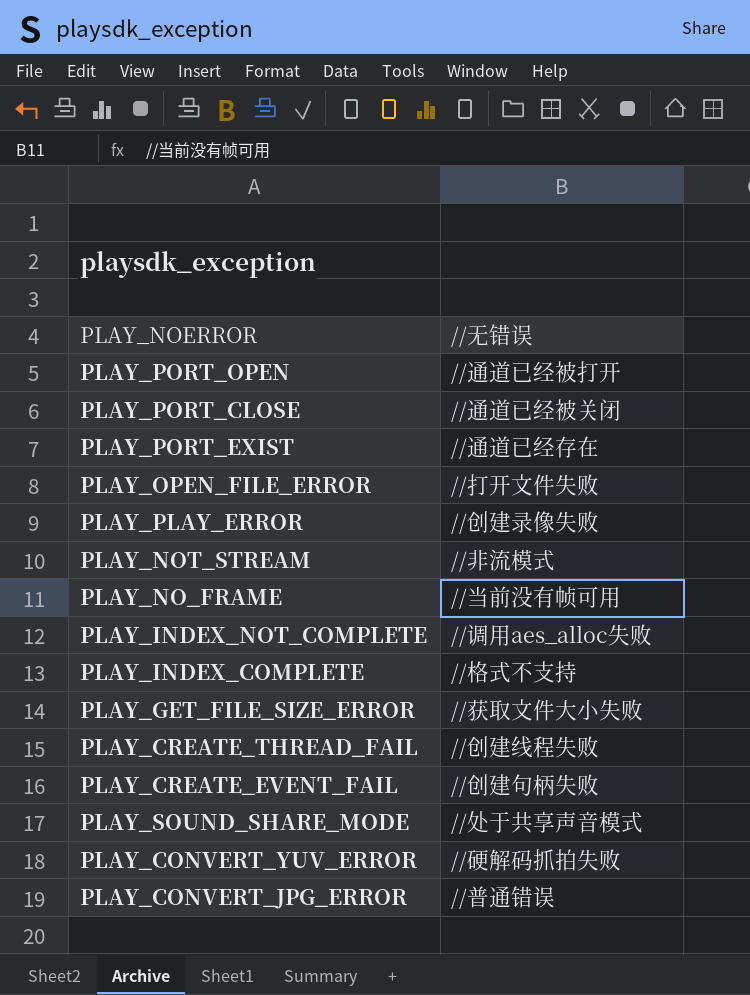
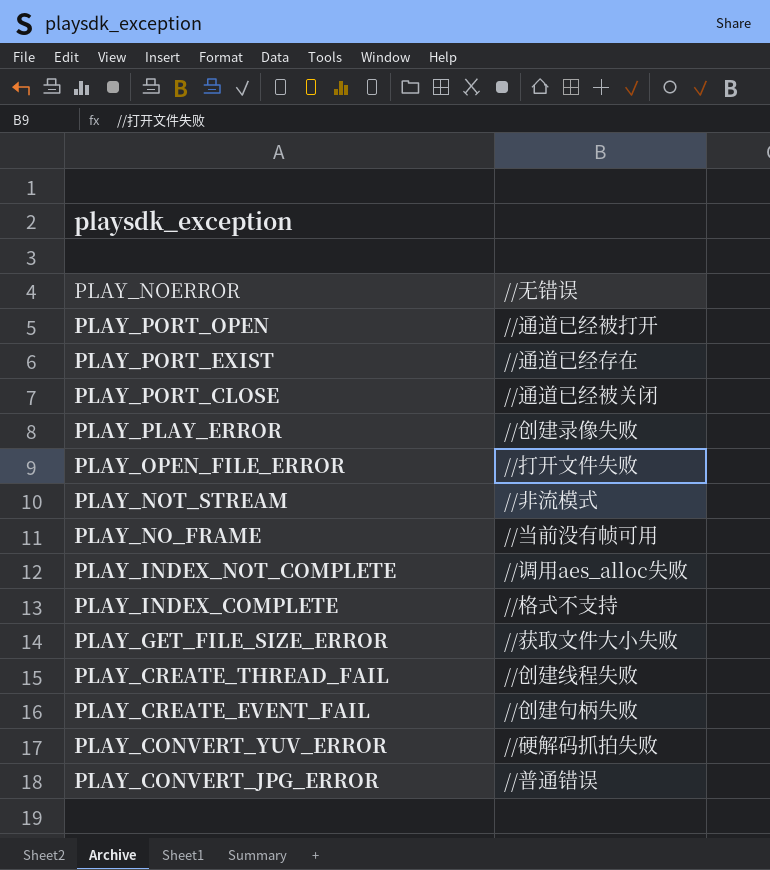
row order: none -> PLAY_NOERROR descending
row PLAY_SOUND_SHARE_MODE: //处于共享声音模式 -> none

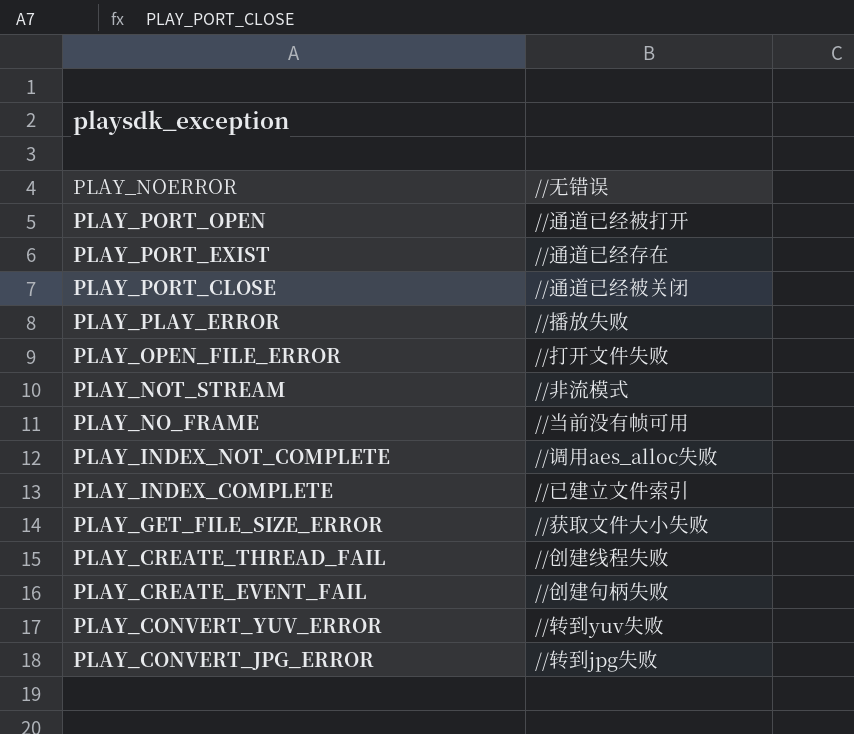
PLAY_PLAY_ERROR | //无错误: //创建录像失败 -> //播放失败
PLAY_INDEX_COMPLETE | //无错误: //格式不支持 -> //已建立文件索引
PLAY_CONVERT_YUV_ERROR | //无错误: //硬解码抓拍失败 -> //转到yuv失败
PLAY_CONVERT_JPG_ERROR | //无错误: //普通错误 -> //转到jpg失败

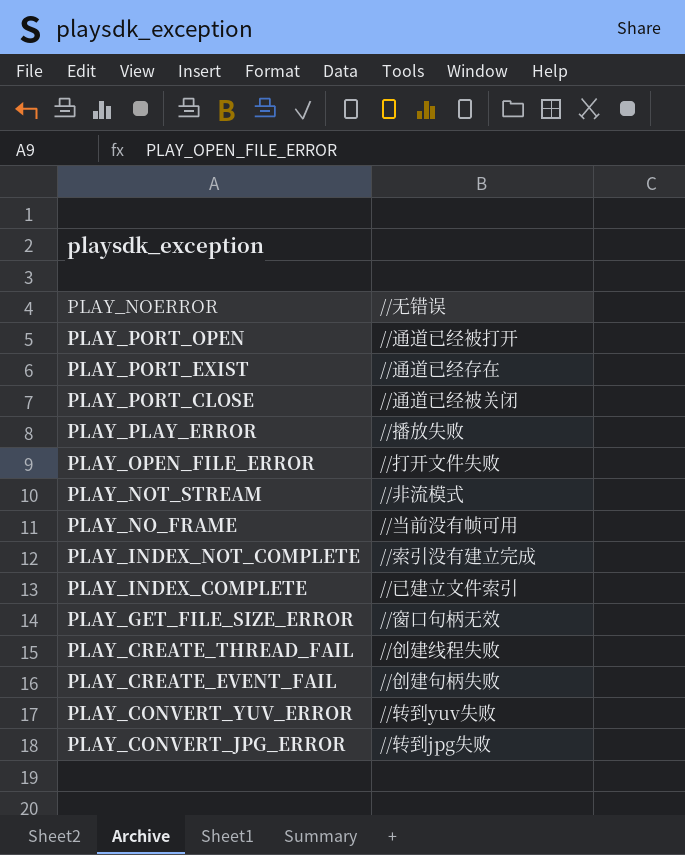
PLAY_INDEX_NOT_COMPLETE | //无错误: //调用aes_alloc失败 -> //索引没有建立完成
PLAY_GET_FILE_SIZE_ERROR | //无错误: //获取文件大小失败 -> //窗口句柄无效

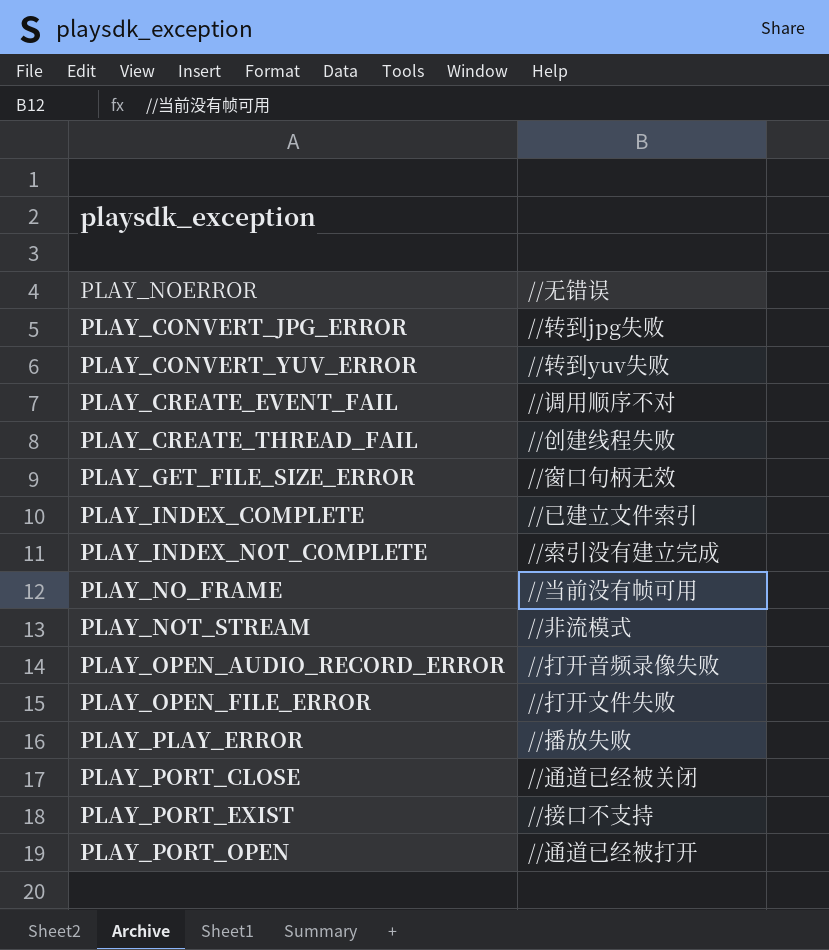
row order: PLAY_NOERROR descending -> PLAY_NOERROR ascending
PLAY_CREATE_EVENT_FAIL | //无错误: //创建句柄失败 -> //调用顺序不对
row PLAY_OPEN_AUDIO_RECORD_ERROR: none -> //打开音频录像失败
PLAY_PORT_EXIST | //无错误: //通道已经存在 -> //接口不支持

